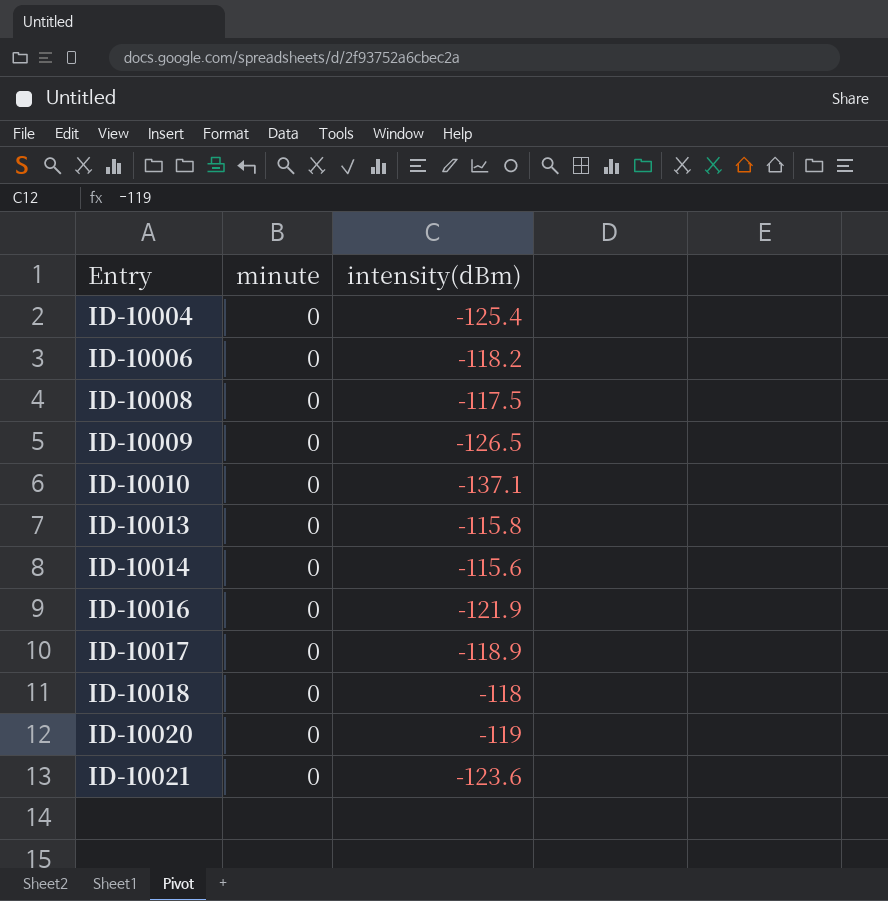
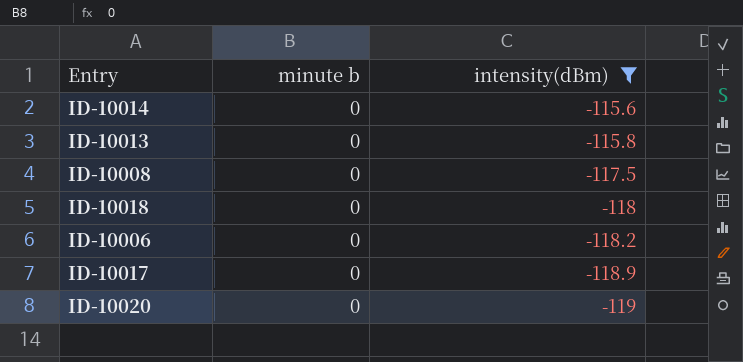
filter: none -> intensity(dBm) >= -119
row order: Entry ascending -> intensity(dBm) descending
column name: minute -> minute b

